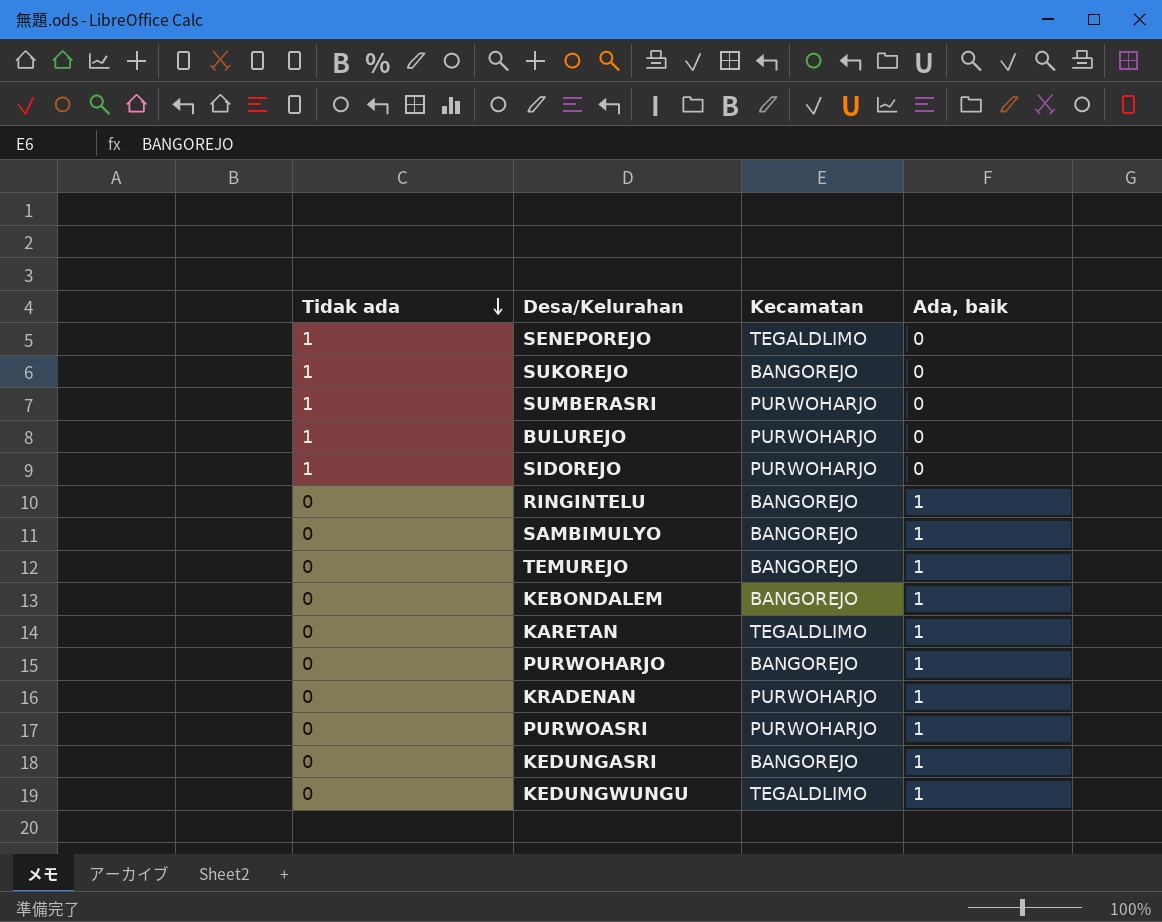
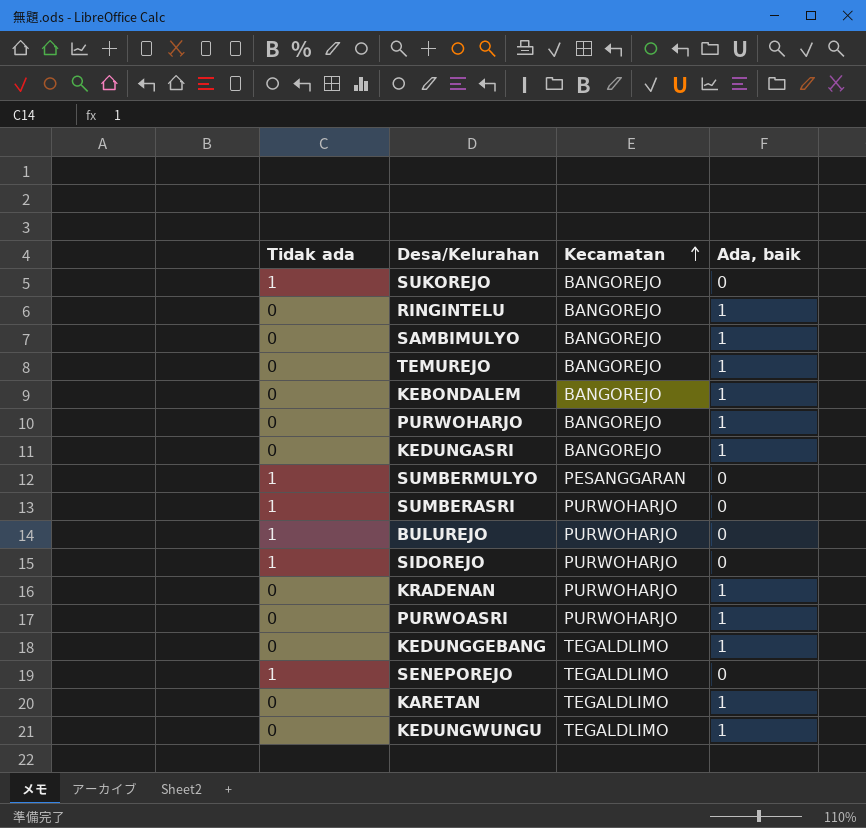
row order: Tidak ada descending -> Kecamatan ascending
row SUMBERMULYO: none -> 1 | PESANGGARAN | 0
row KEDUNGGEBANG: none -> 0 | TEGALDLIMO | 1

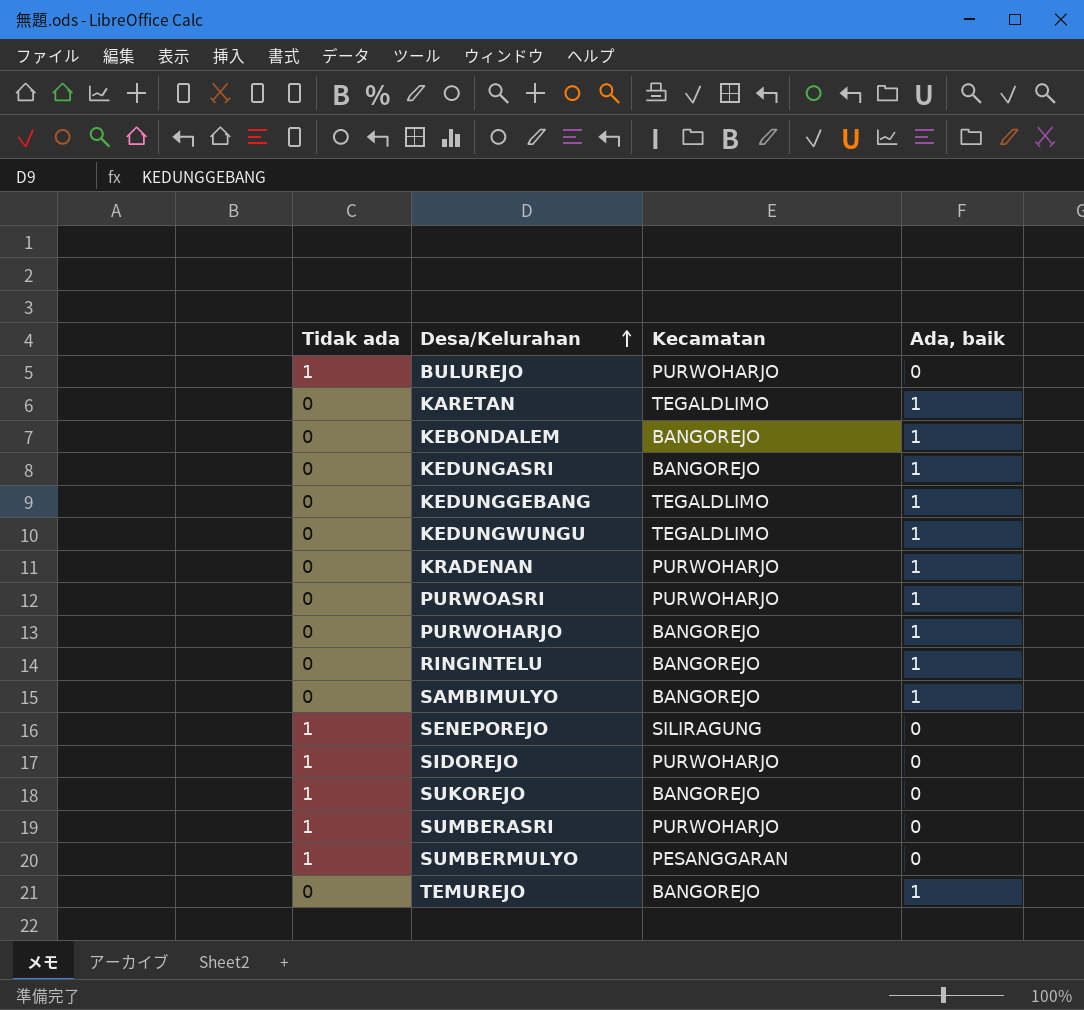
row order: Kecamatan ascending -> Desa/Kelurahan ascending
SENEPOREJO | Kecamatan: TEGALDLIMO -> SILIRAGUNG

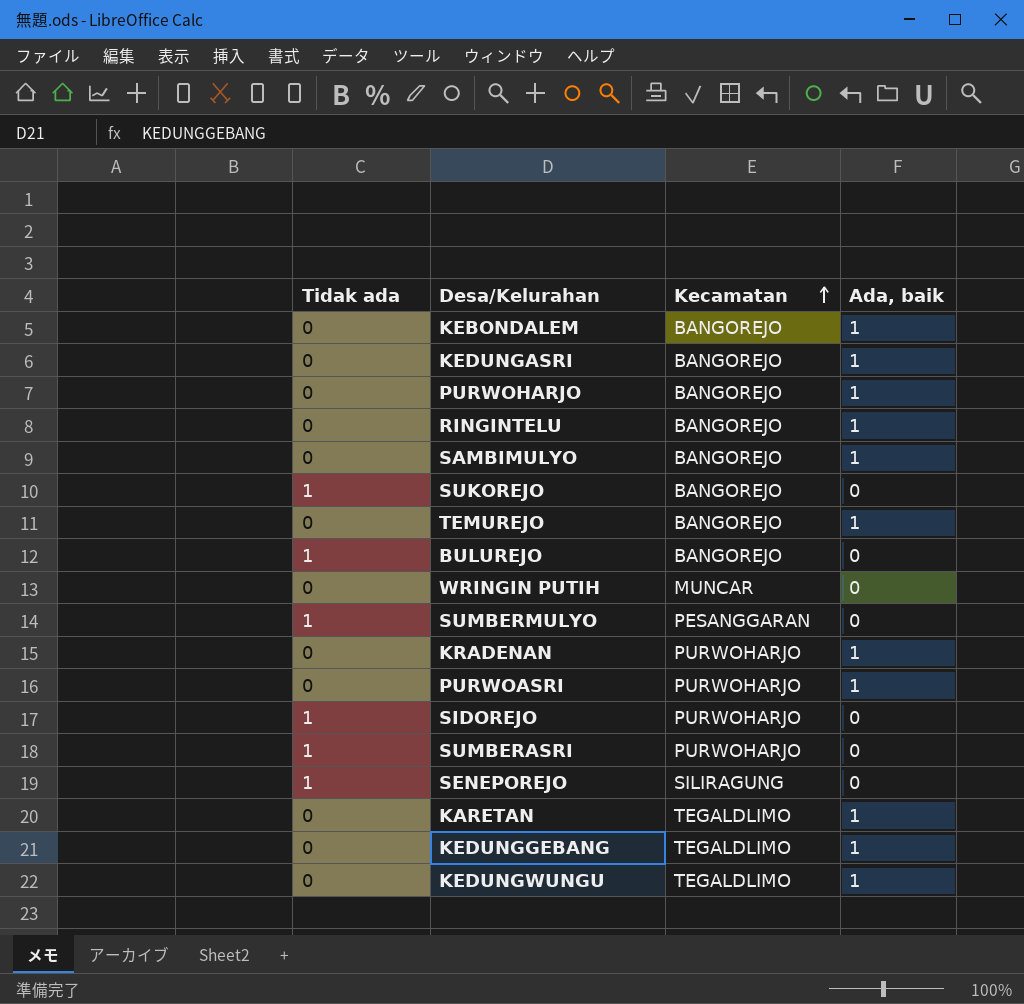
row order: Desa/Kelurahan ascending -> Kecamatan ascending
BULUREJO | Kecamatan: PURWOHARJO -> BANGOREJO
row WRINGIN PUTIH: none -> 0 | MUNCAR | 0

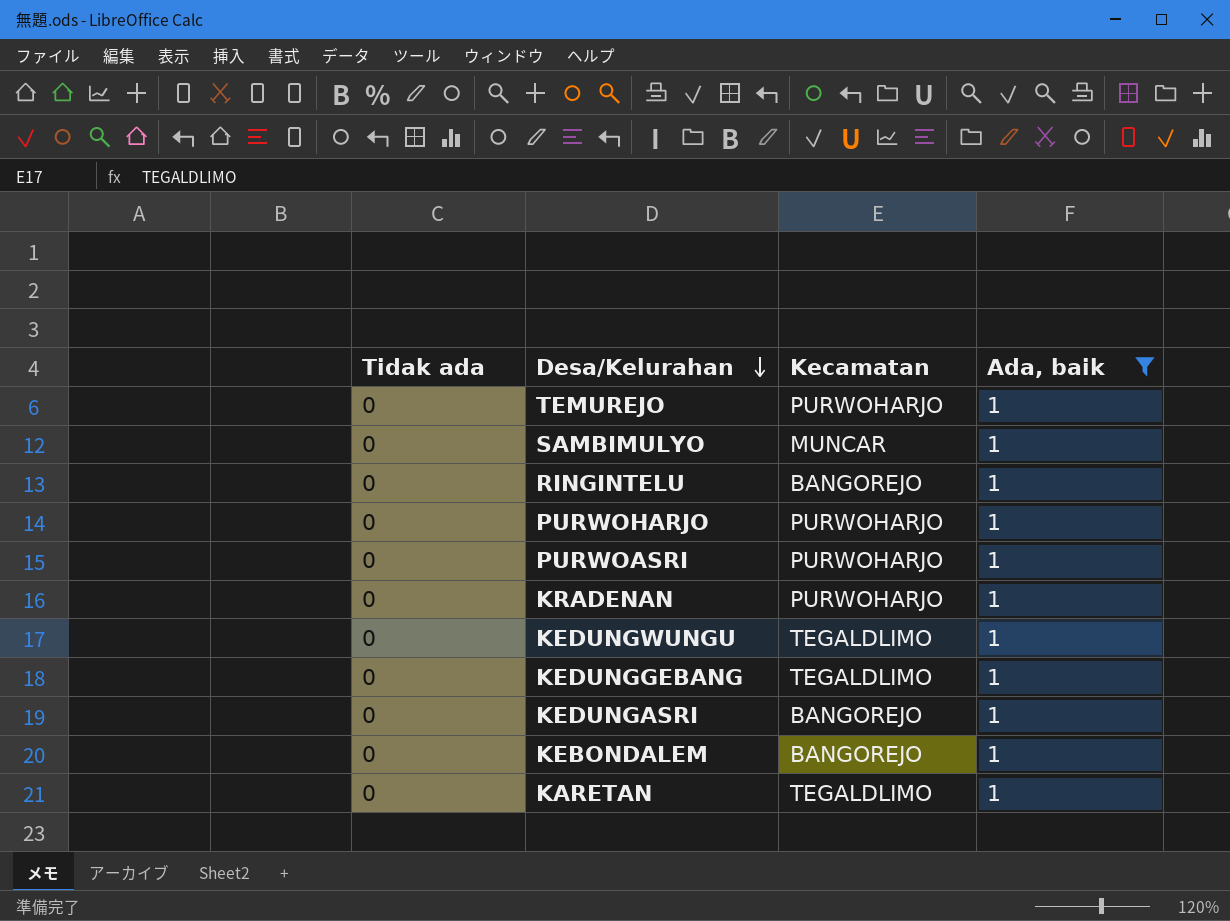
filter: none -> Ada, baik = 1
row order: Kecamatan ascending -> Desa/Kelurahan descending
TEMUREJO | Kecamatan: BANGOREJO -> PURWOHARJO
SAMBIMULYO | Kecamatan: BANGOREJO -> MUNCAR
PURWOHARJO | Kecamatan: BANGOREJO -> PURWOHARJO

